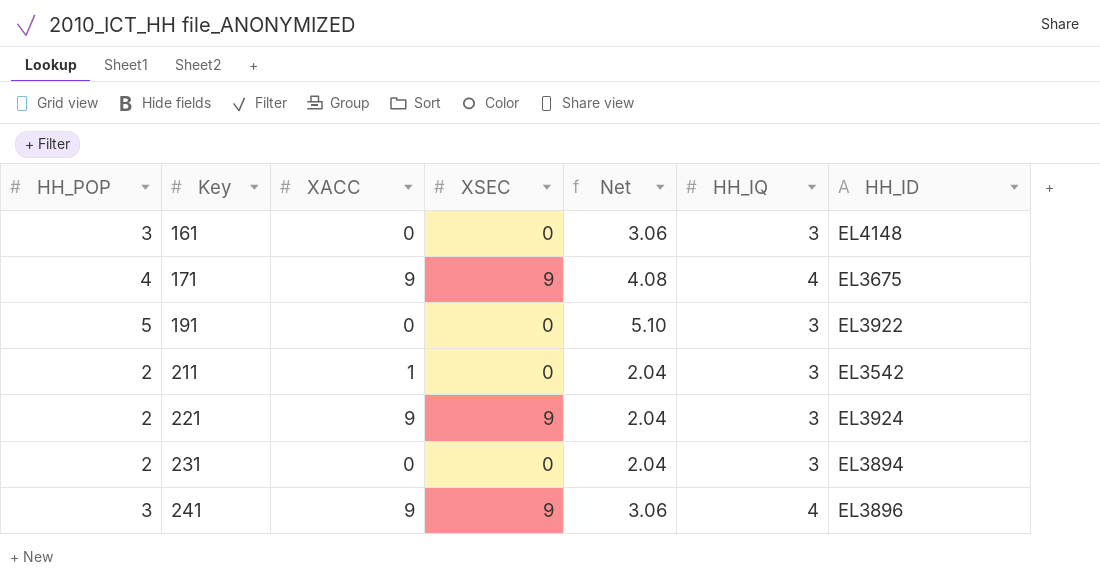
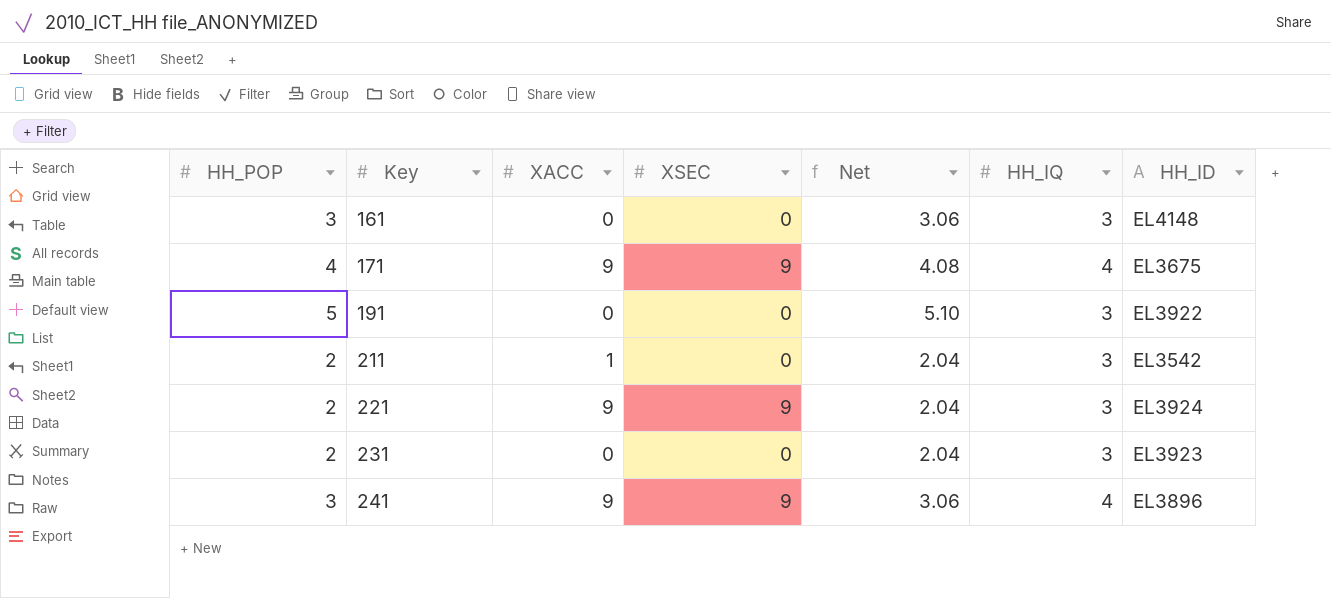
231 | HH_ID: EL3894 -> EL3923

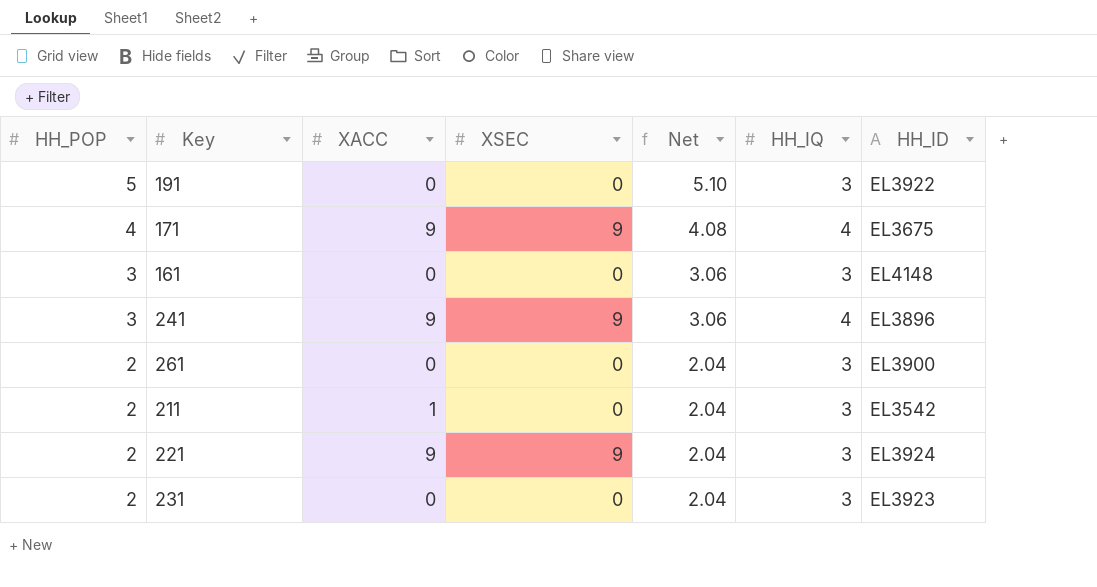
row order: Key ascending -> HH_POP descending
row 261: none -> 2 | 0 | 0 | 2.04 | 3 | EL3900

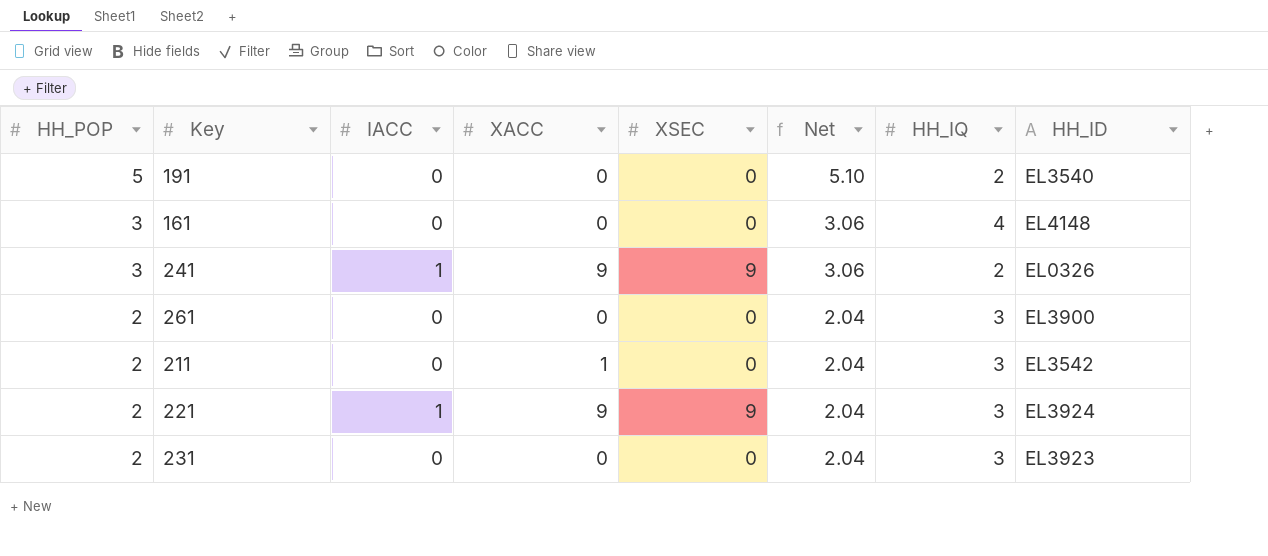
column IACC | position: none -> 3
row 171: 4 | 9 | 9 | 4.08 | 4 | EL3675 -> none
191 | HH_IQ: 3 -> 2
191 | HH_ID: EL3922 -> EL3540
161 | HH_IQ: 3 -> 4
241 | HH_IQ: 4 -> 2
241 | HH_ID: EL3896 -> EL0326

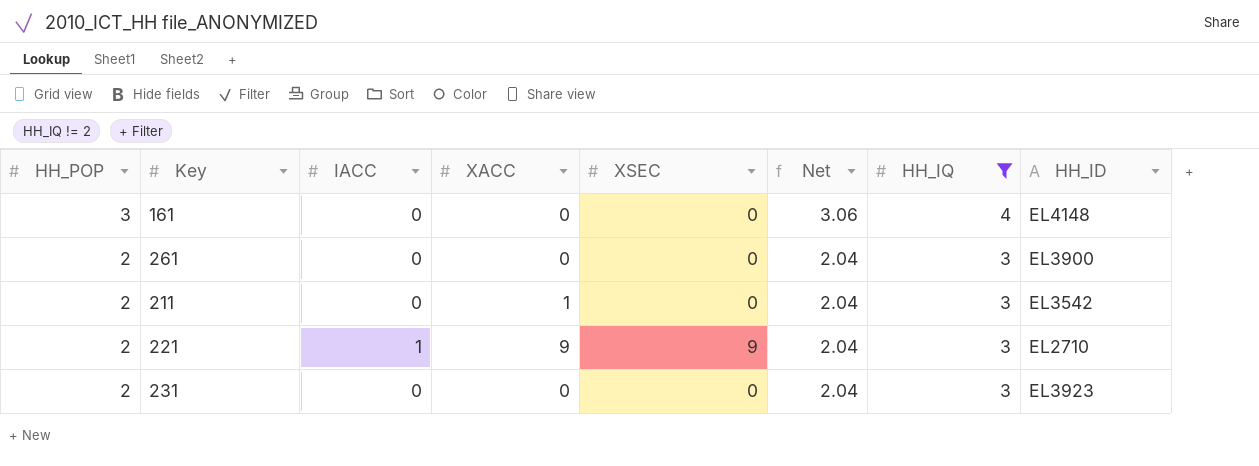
filter: none -> HH_IQ != 2
221 | HH_ID: EL3924 -> EL2710

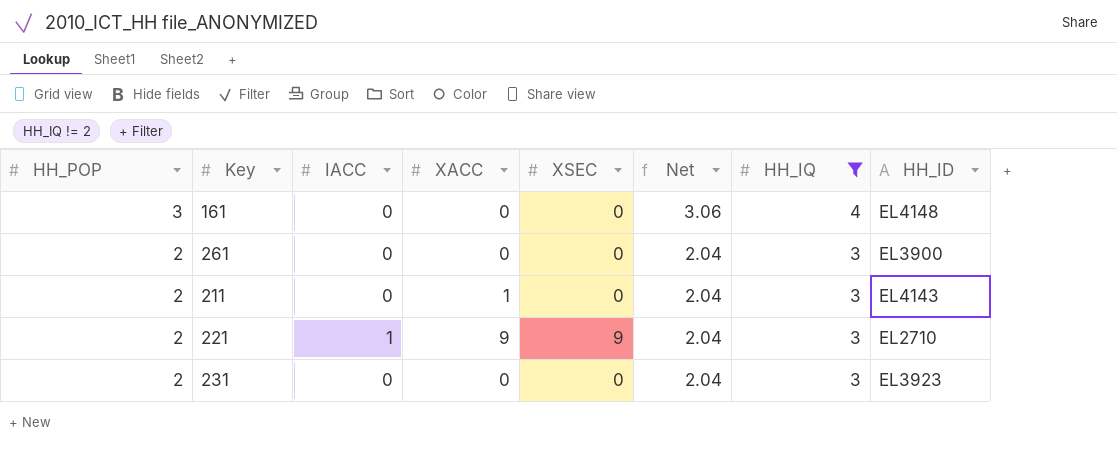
211 | HH_ID: EL3542 -> EL4143

